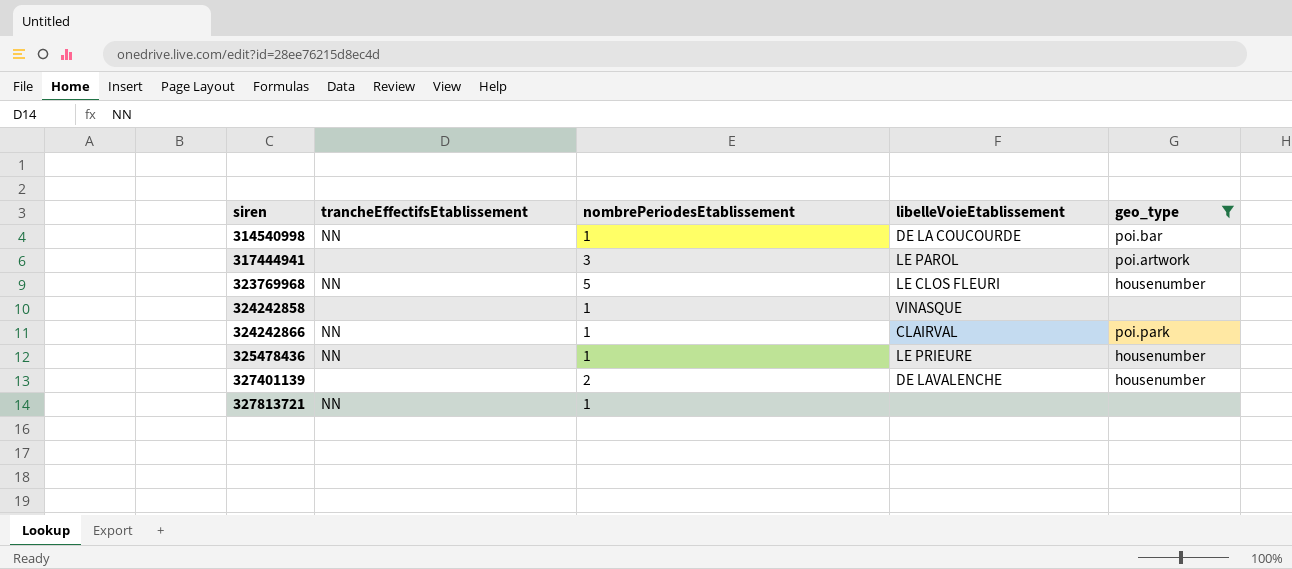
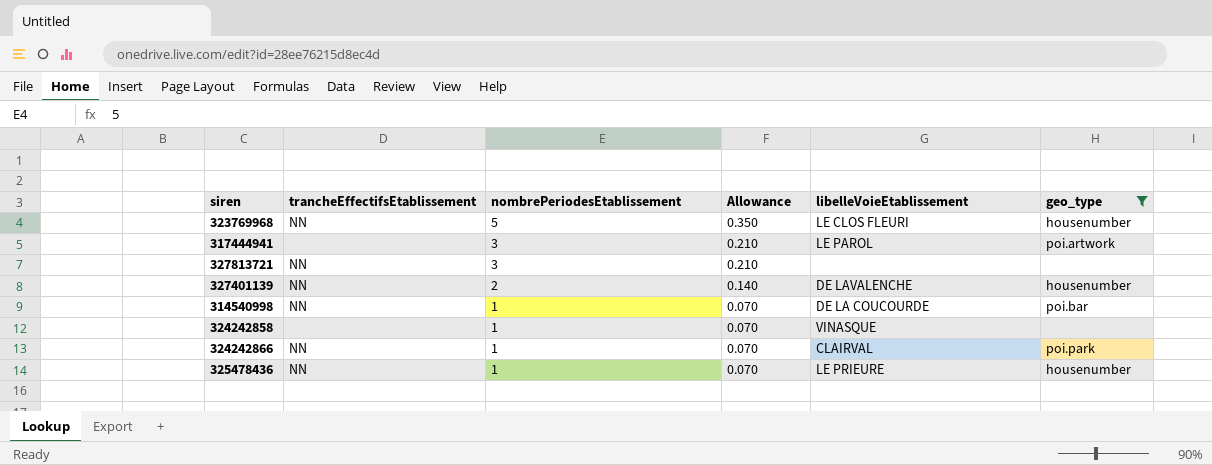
row order: siren ascending -> nombrePeriodesEtablissement descending
column Allowance | formula: none -> [nombrePeriodesEtablissement] * 0.07
327813721 | nombrePeriodesEtablissement: 1 -> 3
327401139 | trancheEffectifsEtablissement: none -> NN

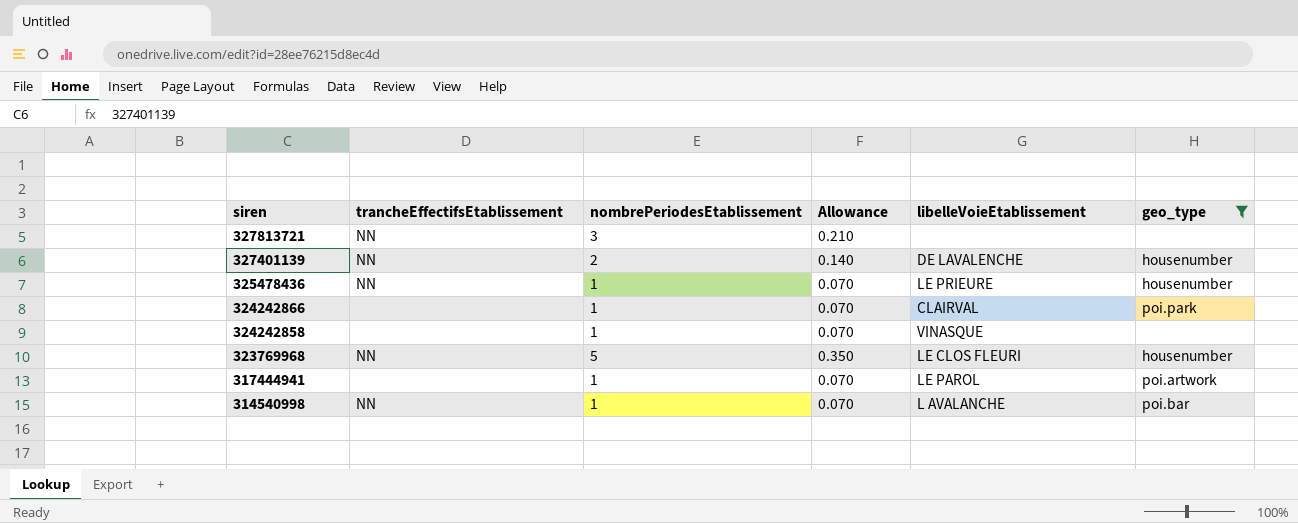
row order: nombrePeriodesEtablissement descending -> siren descending
324242866 | trancheEffectifsEtablissement: NN -> none
317444941 | nombrePeriodesEtablissement: 3 -> 1
317444941 | Allowance: 0.210 -> 0.070
314540998 | libelleVoieEtablissement: DE LA COUCOURDE -> L AVALANCHE

